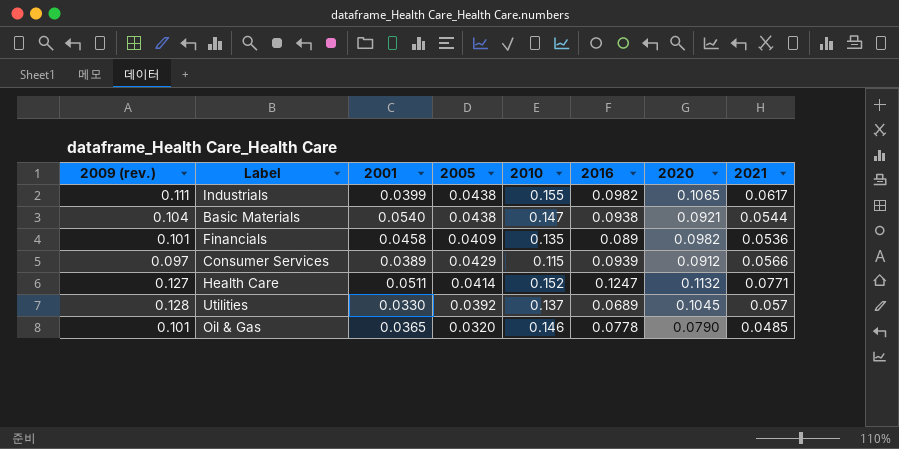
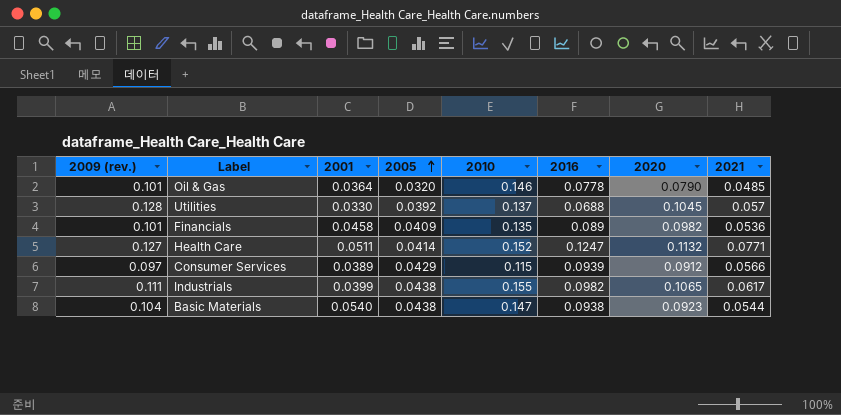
row order: none -> 2005 ascending
Oil & Gas | 2001: 0.0365 -> 0.0364
Utilities | 2016: 0.0689 -> 0.0688
Basic Materials | 2020: 0.0921 -> 0.0923

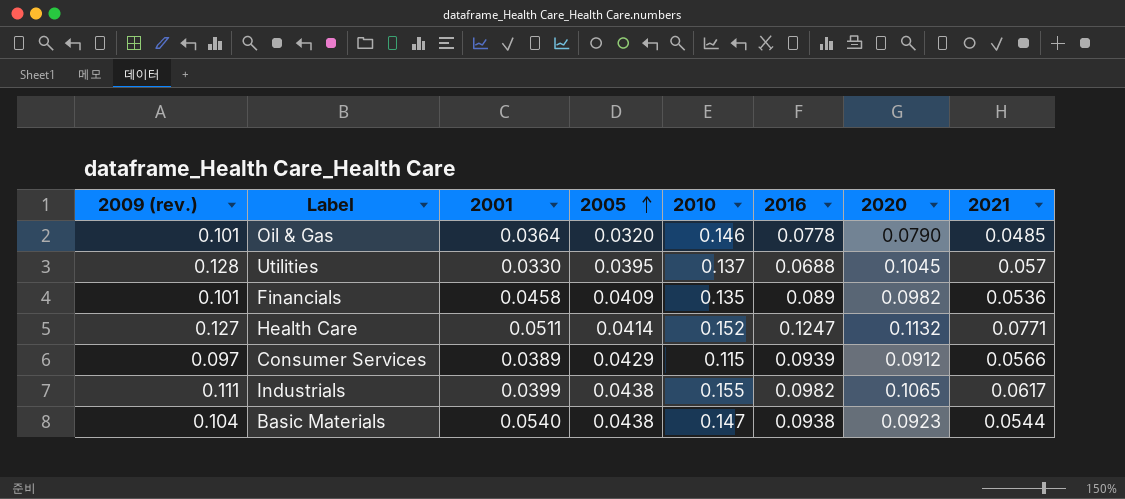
Utilities | 2005: 0.0392 -> 0.0395

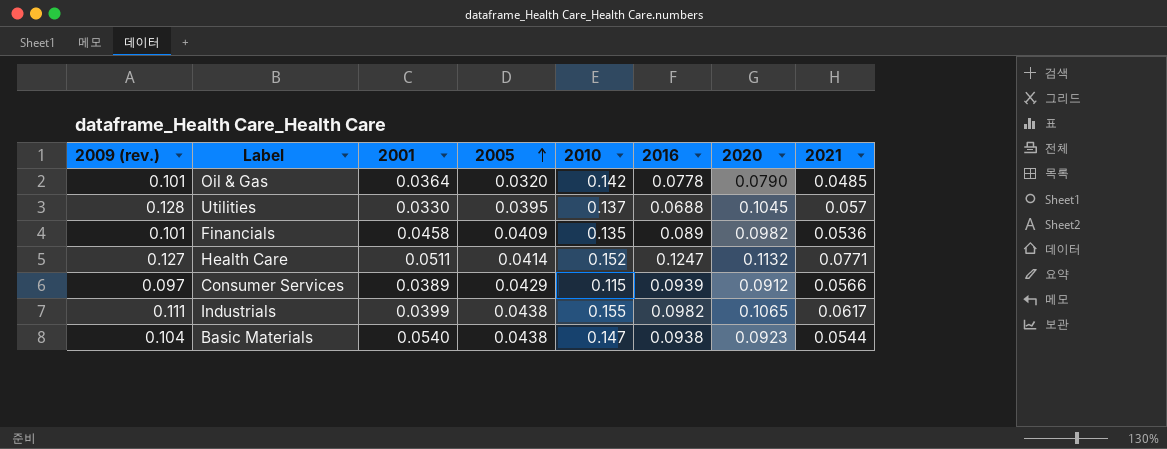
Oil & Gas | 2010: 0.146 -> 0.142

